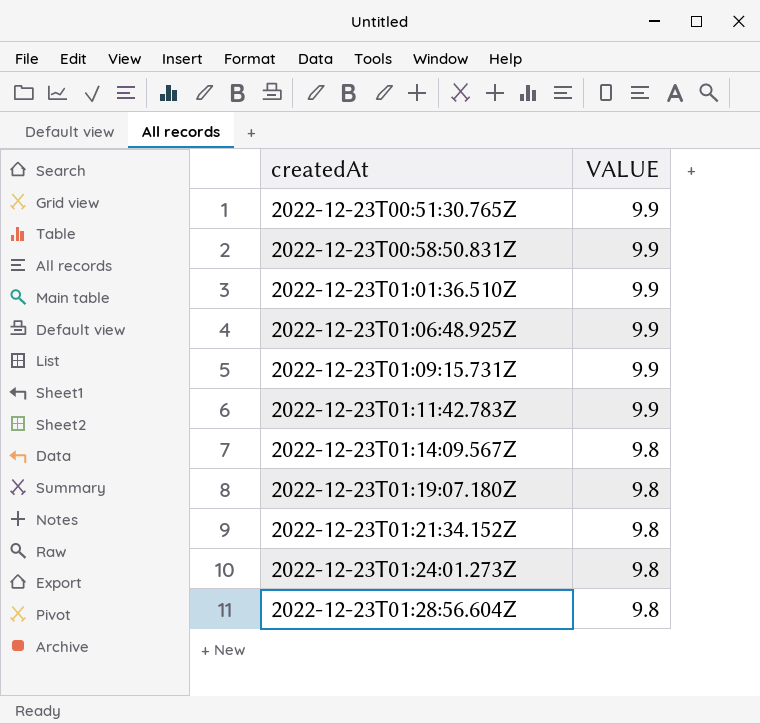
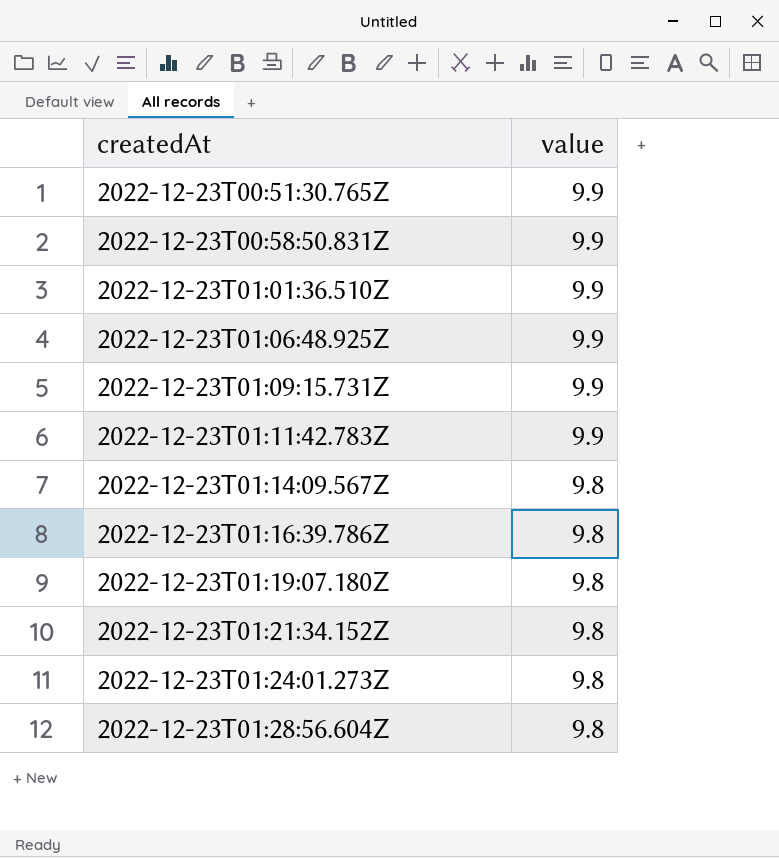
column name: VALUE -> value
row 2022-12-23T01:16:39.786Z: none -> 9.8

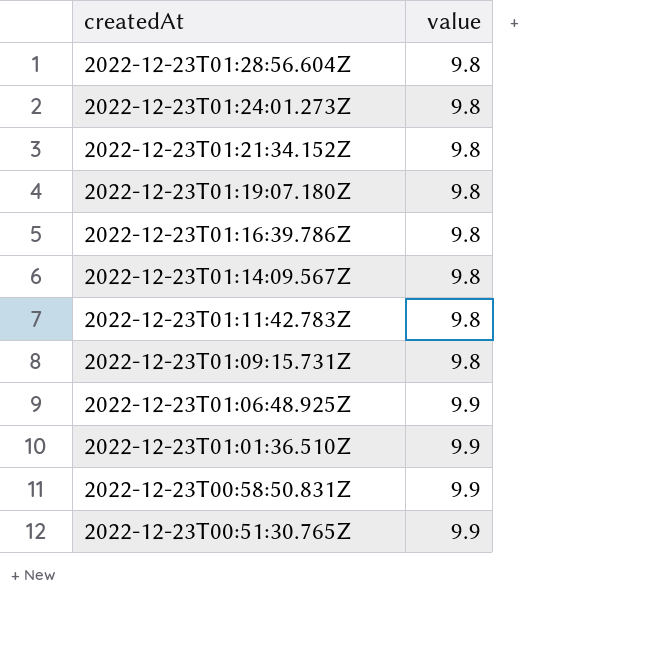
row order: createdAt ascending -> createdAt descending
2022-12-23T01:11:42.783Z | value: 9.9 -> 9.8
2022-12-23T01:09:15.731Z | value: 9.9 -> 9.8

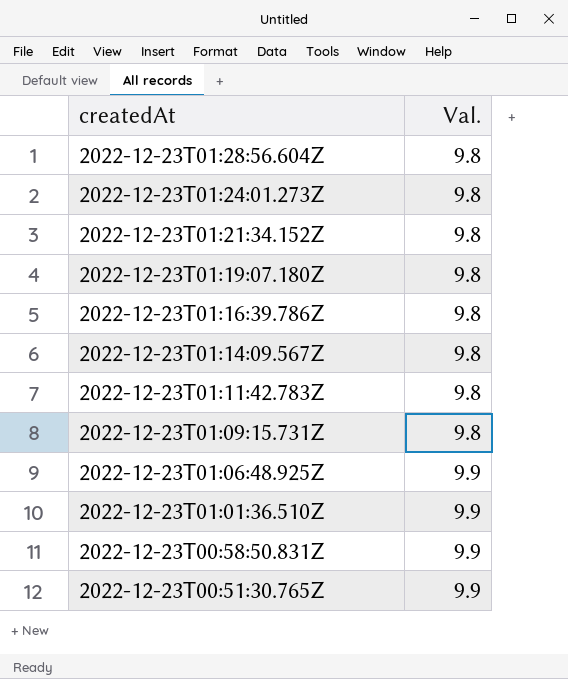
column name: value -> Val.

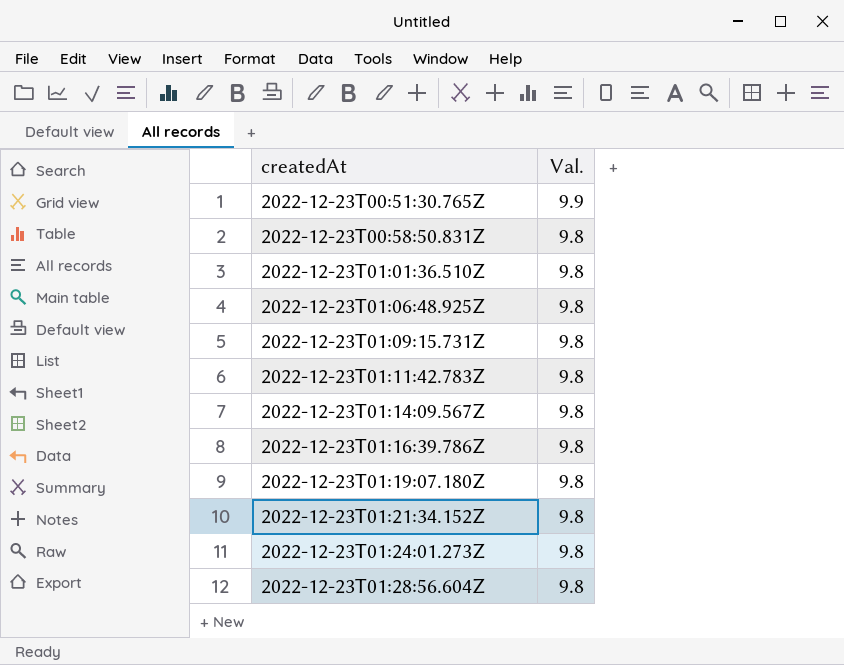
row order: createdAt descending -> createdAt ascending
2022-12-23T00:58:50.831Z | Val.: 9.9 -> 9.8
2022-12-23T01:01:36.510Z | Val.: 9.9 -> 9.8
2022-12-23T01:06:48.925Z | Val.: 9.9 -> 9.8

